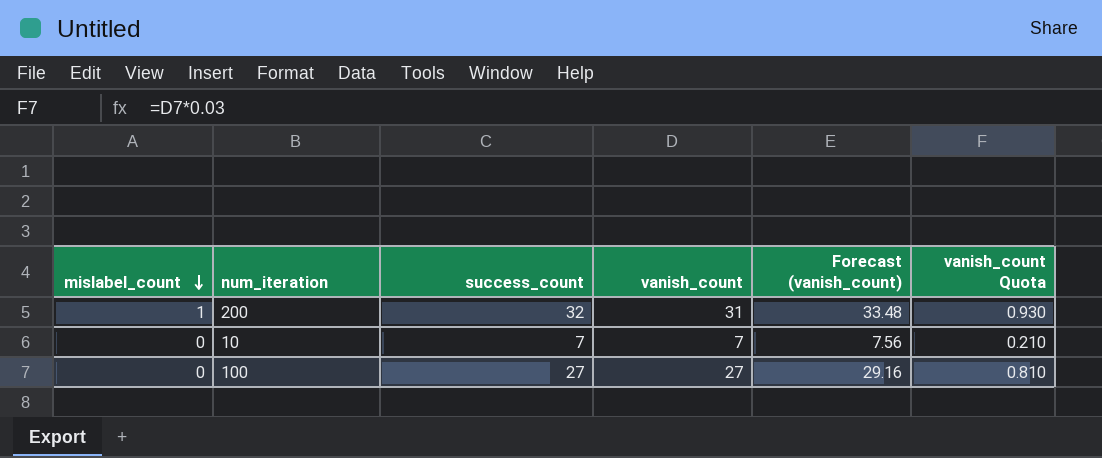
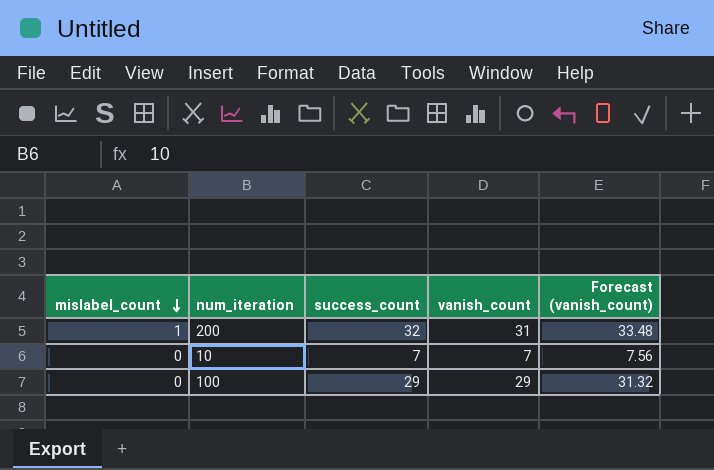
column vanish_count Quota | formula: [vanish_count] * 0.03 -> none
100 | success_count: 27 -> 29
100 | vanish_count: 27 -> 29
100 | Forecast (vanish_count): 29.16 -> 31.32

